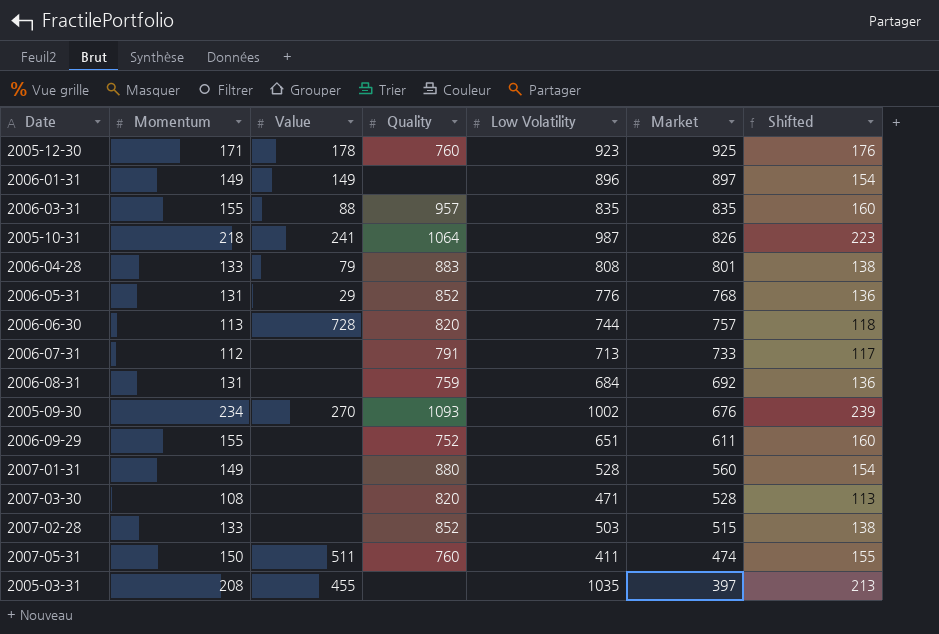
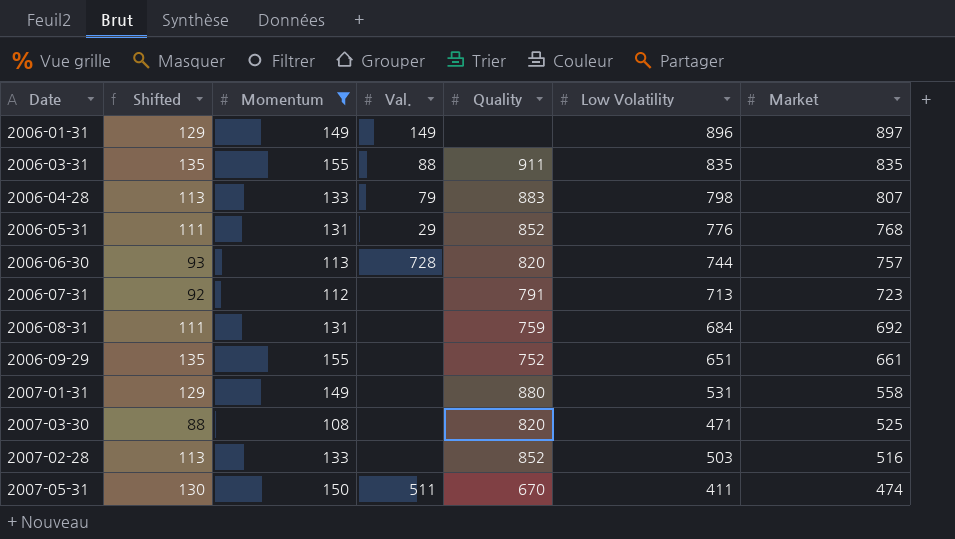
filter: none -> Momentum <= 155
column Shifted | formula: [Momentum] + 5 -> [Momentum] - 20
column Shifted | position: 7 -> 2
column name: Value -> Val.
2006-03-31 | Quality: 957 -> 911
2006-04-28 | Low Volatility: 808 -> 798
2006-04-28 | Market: 801 -> 807
2006-07-31 | Market: 733 -> 723
2006-09-29 | Market: 611 -> 661
2007-01-31 | Low Volatility: 528 -> 531
2007-01-31 | Market: 560 -> 558
2007-03-30 | Market: 528 -> 525
2007-02-28 | Market: 515 -> 516
2007-05-31 | Quality: 760 -> 670

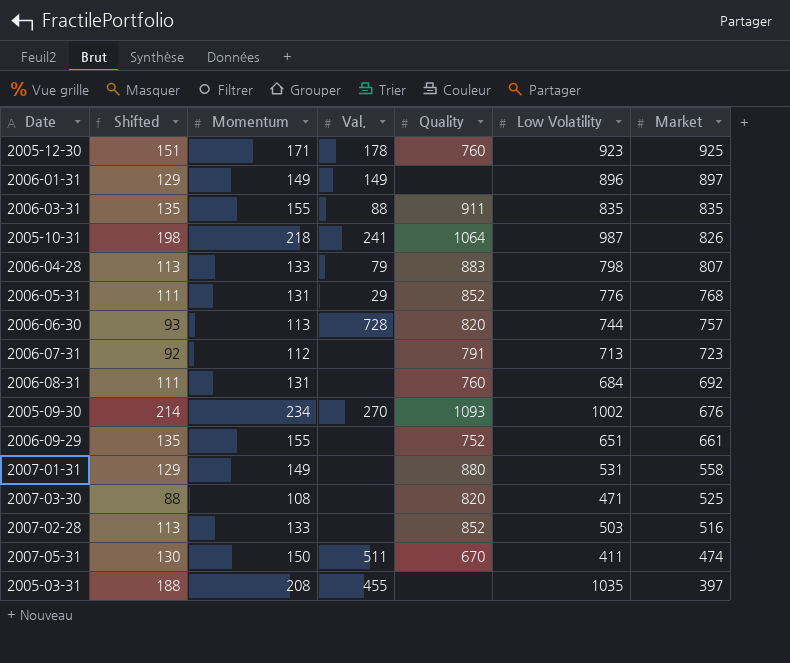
filter: Momentum <= 155 -> none
2006-08-31 | Quality: 759 -> 760

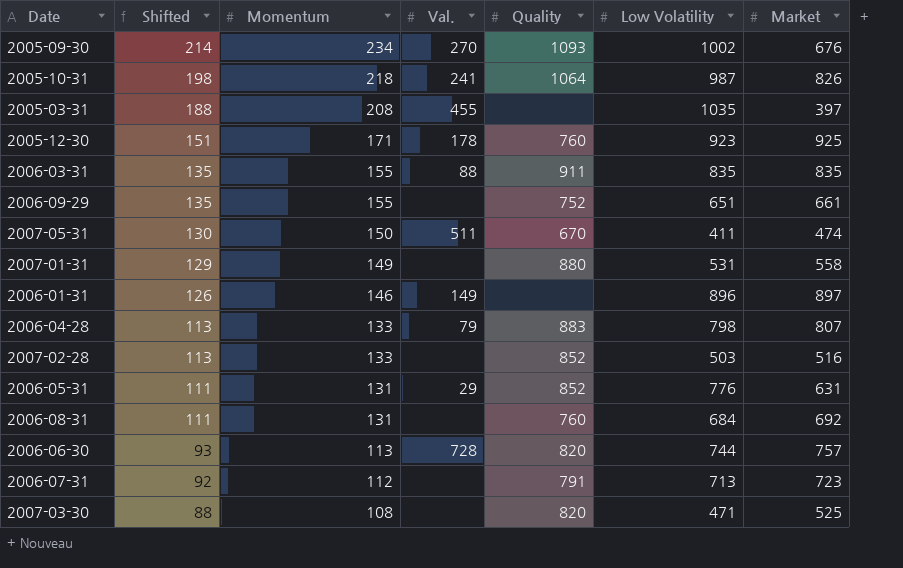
row order: Market descending -> Shifted descending
2006-01-31 | Shifted: 129 -> 126
2006-01-31 | Momentum: 149 -> 146
2006-05-31 | Market: 768 -> 631

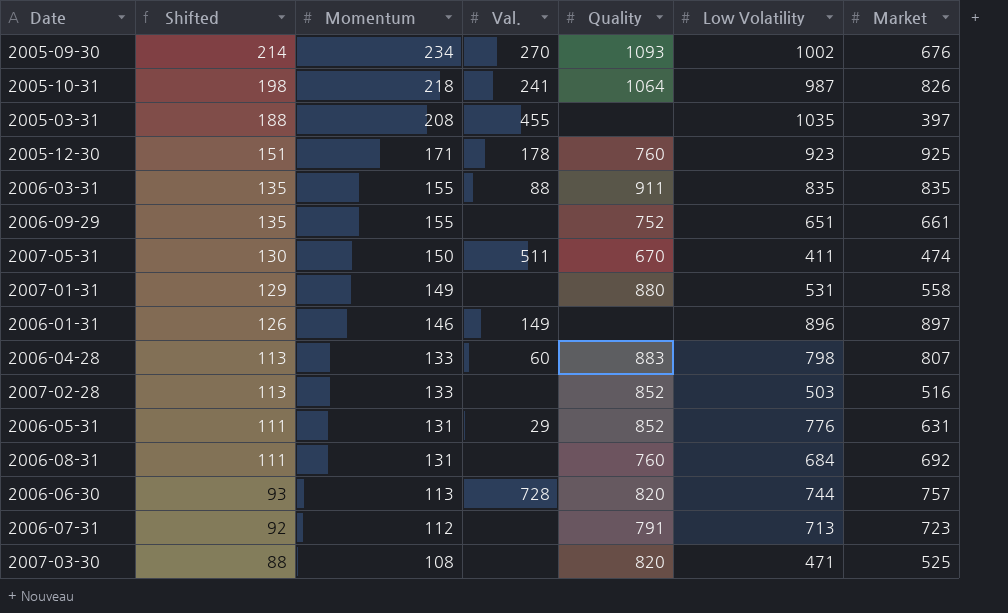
2006-04-28 | Val.: 79 -> 60

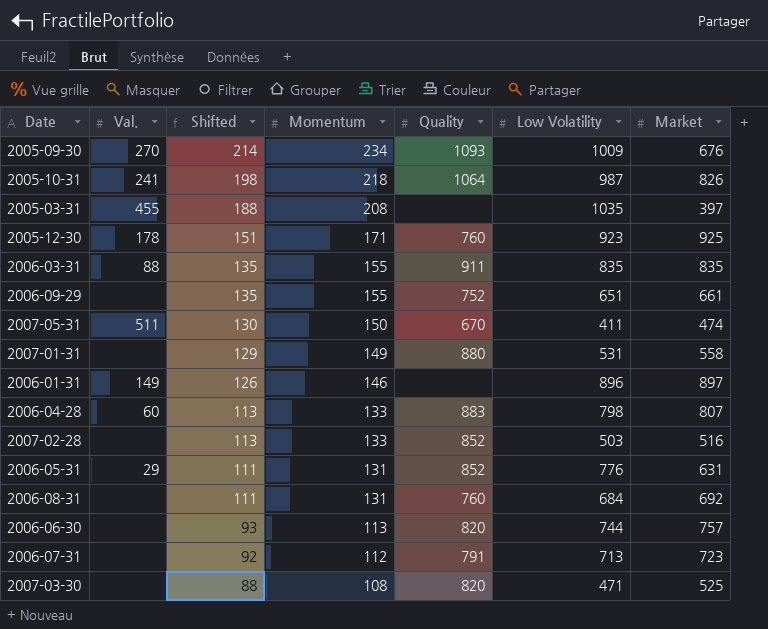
column Val. | position: 4 -> 2
2005-09-30 | Low Volatility: 1002 -> 1009
2006-06-30 | Val.: 728 -> none

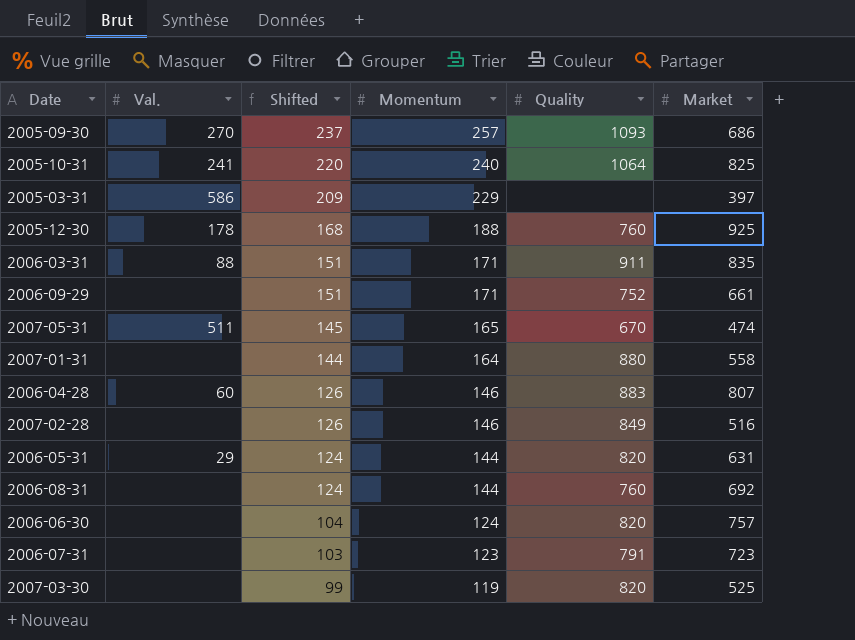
column Low Volatility | position: 6 -> none
row 2006-01-31: 149 | 126 | 146 | none | 896 | 897 -> none
2005-09-30 | Shifted: 214 -> 237
2005-09-30 | Momentum: 234 -> 257
2005-09-30 | Market: 676 -> 686
2005-10-31 | Shifted: 198 -> 220
2005-10-31 | Momentum: 218 -> 240
2005-10-31 | Market: 826 -> 825
2005-03-31 | Val.: 455 -> 586
2005-03-31 | Shifted: 188 -> 209
2005-03-31 | Momentum: 208 -> 229
2005-12-30 | Shifted: 151 -> 168
2005-12-30 | Momentum: 171 -> 188
2006-03-31 | Shifted: 135 -> 151
2006-03-31 | Momentum: 155 -> 171
2006-09-29 | Shifted: 135 -> 151
2006-09-29 | Momentum: 155 -> 171
2007-05-31 | Shifted: 130 -> 145
2007-05-31 | Momentum: 150 -> 165
2007-01-31 | Shifted: 129 -> 144
2007-01-31 | Momentum: 149 -> 164
2006-04-28 | Shifted: 113 -> 126
2006-04-28 | Momentum: 133 -> 146
2007-02-28 | Shifted: 113 -> 126
2007-02-28 | Momentum: 133 -> 146
2007-02-28 | Quality: 852 -> 849
2006-05-31 | Shifted: 111 -> 124
2006-05-31 | Momentum: 131 -> 144
2006-05-31 | Quality: 852 -> 820
2006-08-31 | Shifted: 111 -> 124
2006-08-31 | Momentum: 131 -> 144
2006-06-30 | Shifted: 93 -> 104
2006-06-30 | Momentum: 113 -> 124
2006-07-31 | Shifted: 92 -> 103
2006-07-31 | Momentum: 112 -> 123
2007-03-30 | Shifted: 88 -> 99
2007-03-30 | Momentum: 108 -> 119

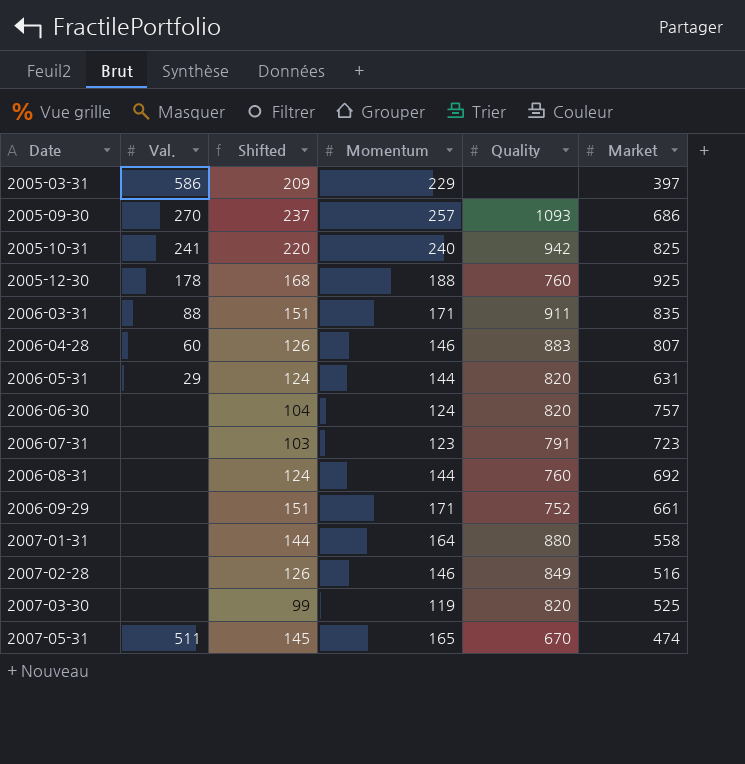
row order: Shifted descending -> Date ascending
2005-10-31 | Quality: 1064 -> 942

